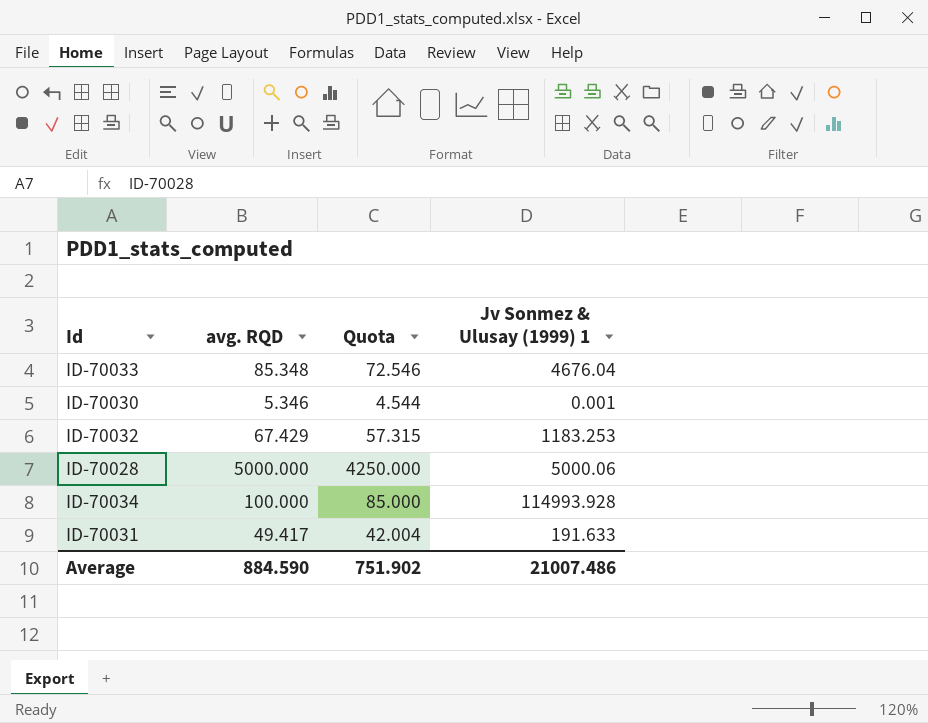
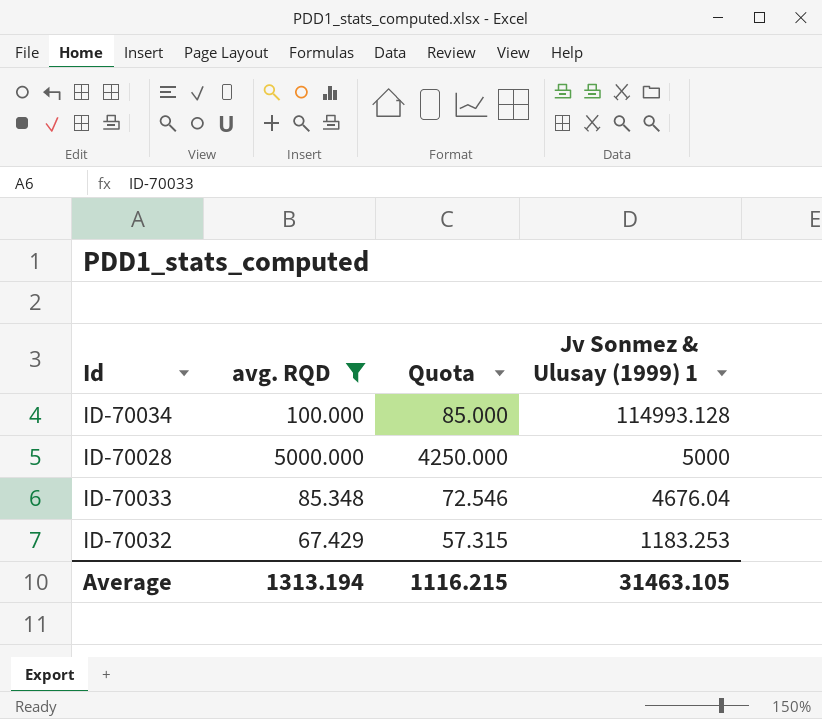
filter: none -> avg. RQD >= 67.429
row order: none -> Jv Sonmez & Ulusay (1999) 1 descending
ID-70034 | Jv Sonmez & Ulusay (1999) 1: 114993.928 -> 114993.128
ID-70028 | Jv Sonmez & Ulusay (1999) 1: 5000.06 -> 5000
Average | avg. RQD: 884.590 -> 1313.194
Average | Quota: 751.902 -> 1116.215
Average | Jv Sonmez & Ulusay (1999) 1: 21007.486 -> 31463.105

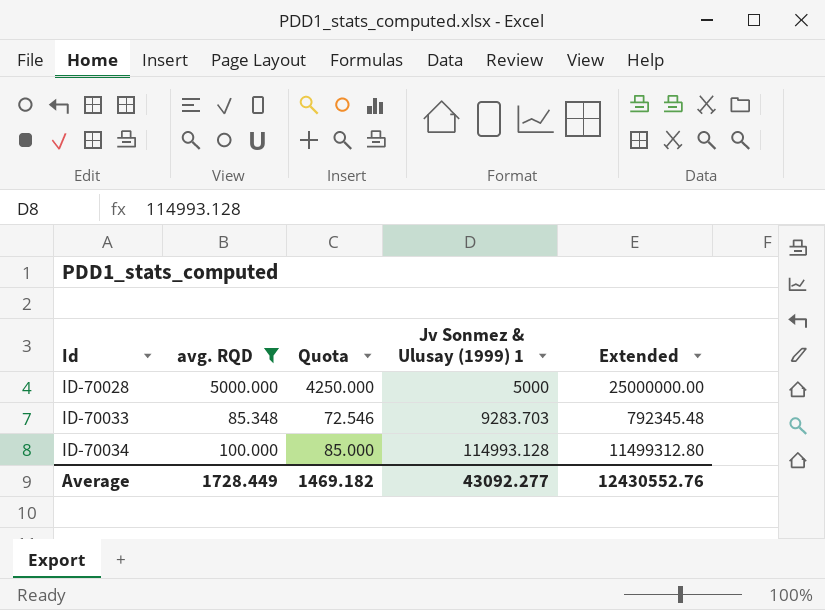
row order: Jv Sonmez & Ulusay (1999) 1 descending -> Id ascending
column Extended | formula: none -> [avg. RQD] * [Jv Sonmez & Ulusay (1999) 1]
row ID-70032: 67.429 | 57.315 | 1183.253 -> none
ID-70033 | Jv Sonmez & Ulusay (1999) 1: 4676.04 -> 9283.703
Average | avg. RQD: 1313.194 -> 1728.449
Average | Quota: 1116.215 -> 1469.182
Average | Jv Sonmez & Ulusay (1999) 1: 31463.105 -> 43092.277

